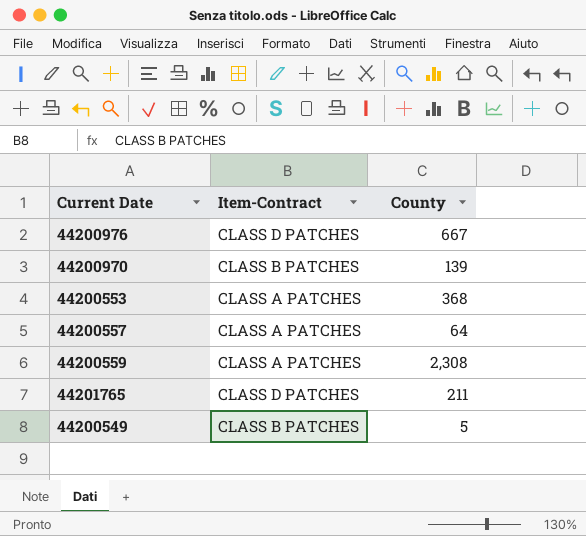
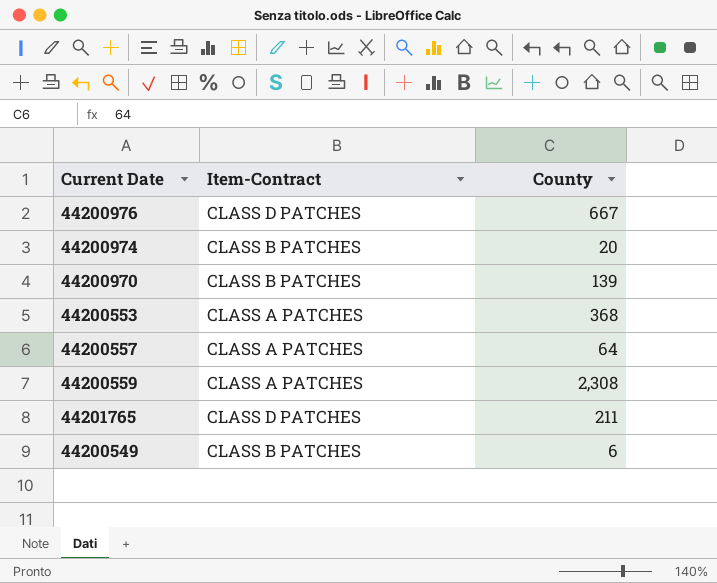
row 44200974: none -> CLASS B PATCHES | 20
44200549 | County: 5 -> 6

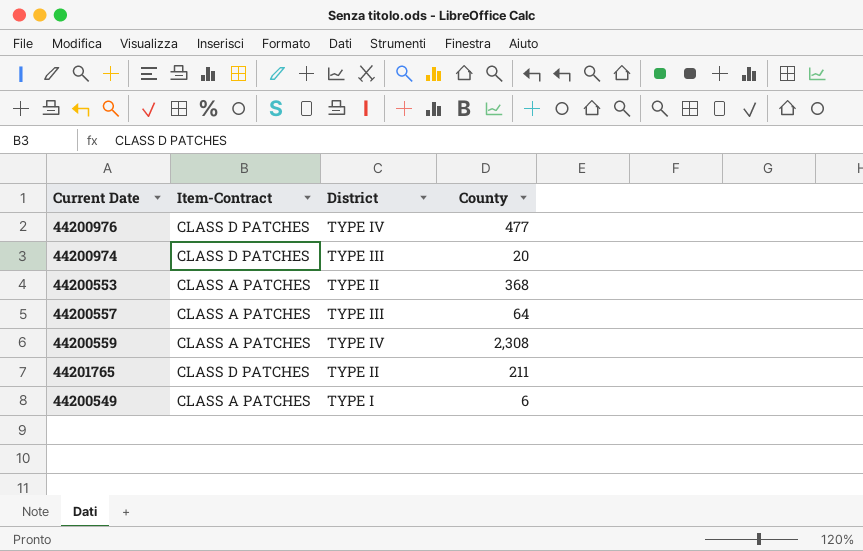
column District | position: none -> 3
row 44200970: CLASS B PATCHES | 139 -> none
44200976 | County: 667 -> 477
44200974 | Item-Contract: CLASS B PATCHES -> CLASS D PATCHES
44200549 | Item-Contract: CLASS B PATCHES -> CLASS A PATCHES

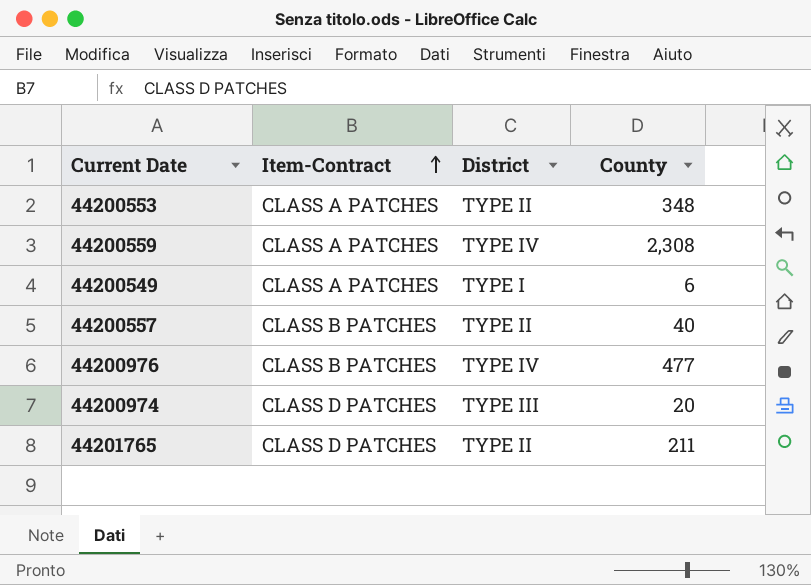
row order: none -> Item-Contract ascending
44200553 | County: 368 -> 348
44200557 | Item-Contract: CLASS A PATCHES -> CLASS B PATCHES
44200557 | District: TYPE III -> TYPE II
44200557 | County: 64 -> 40
44200976 | Item-Contract: CLASS D PATCHES -> CLASS B PATCHES

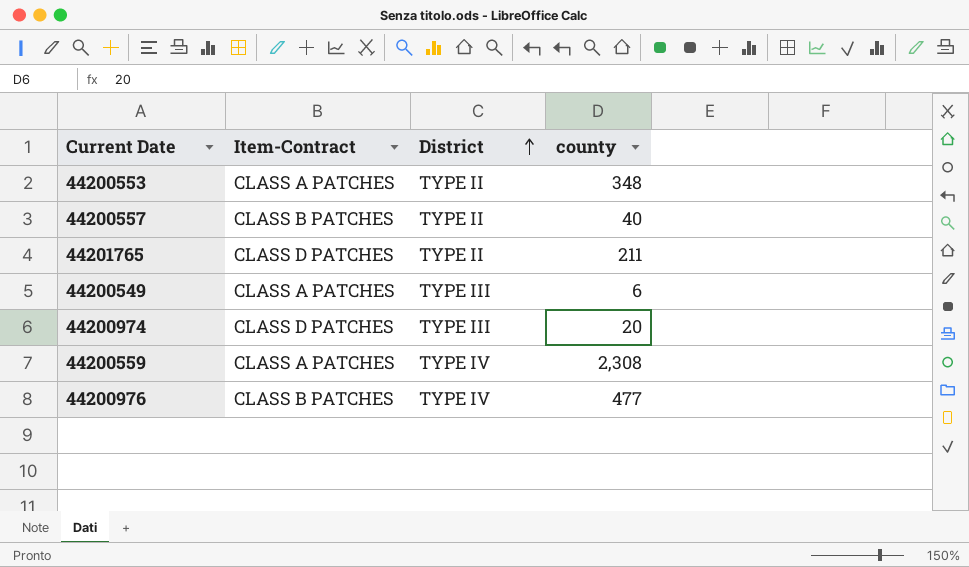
row order: Item-Contract ascending -> District ascending
column name: County -> county
44200549 | District: TYPE I -> TYPE III

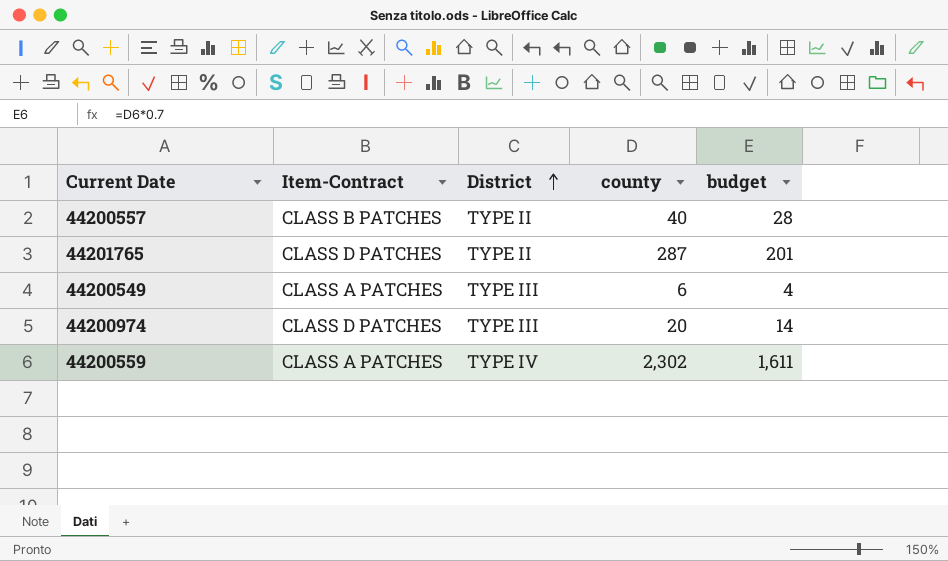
column budget | formula: none -> [county] * 0.7
row 44200553: CLASS A PATCHES | TYPE II | 348 -> none
row 44200976: CLASS B PATCHES | TYPE IV | 477 -> none
44201765 | county: 211 -> 287
44200559 | county: 2,308 -> 2,302

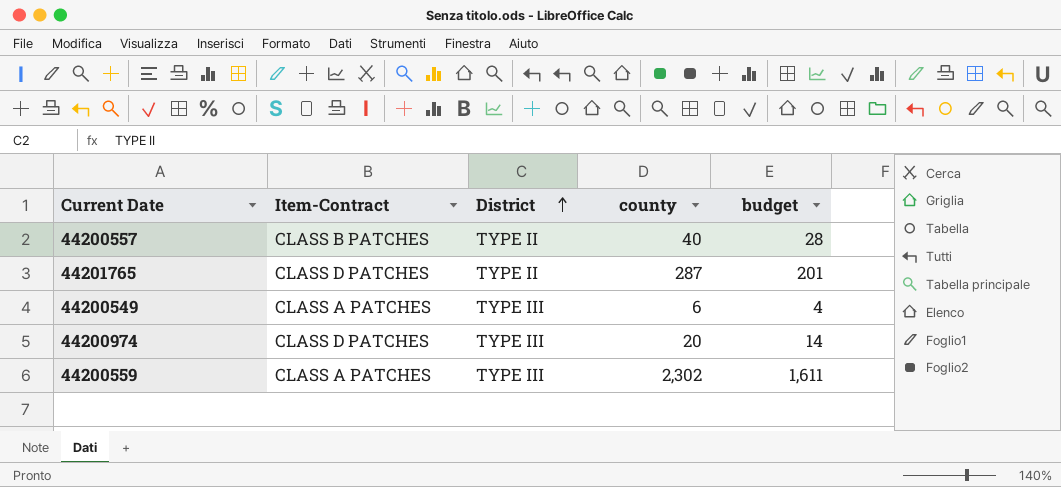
44200559 | District: TYPE IV -> TYPE III

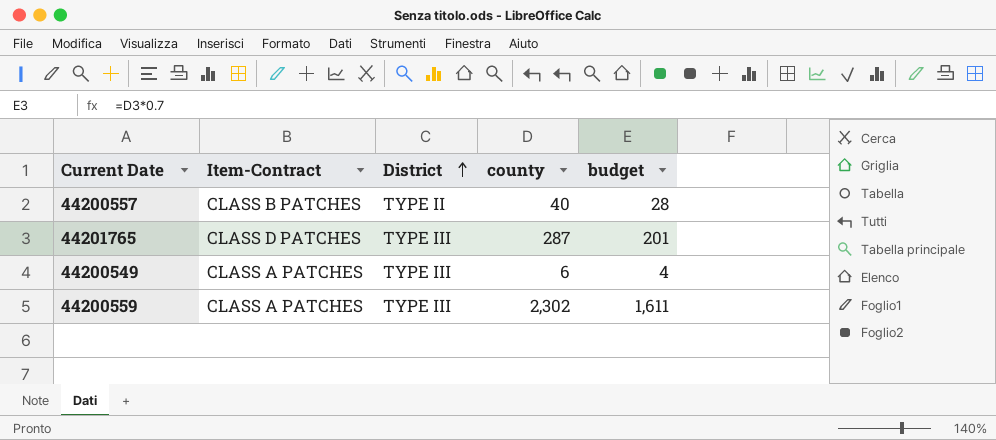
row 44200974: CLASS D PATCHES | TYPE III | 20 | 14 -> none
44201765 | District: TYPE II -> TYPE III

